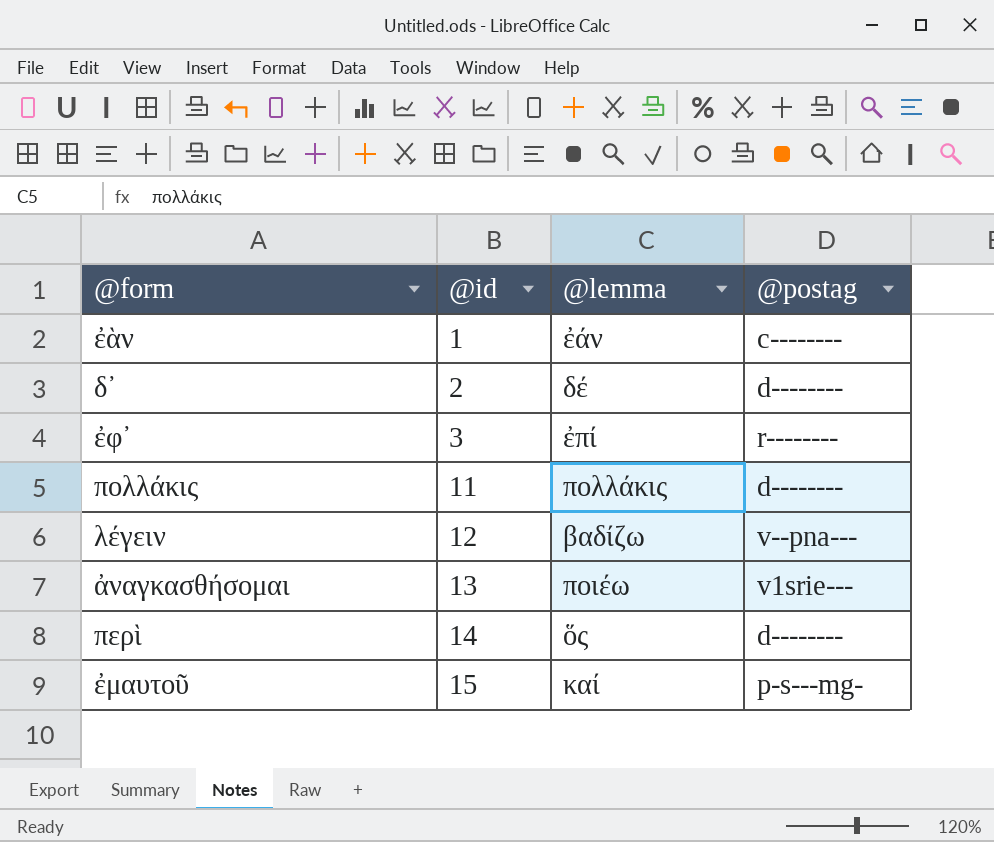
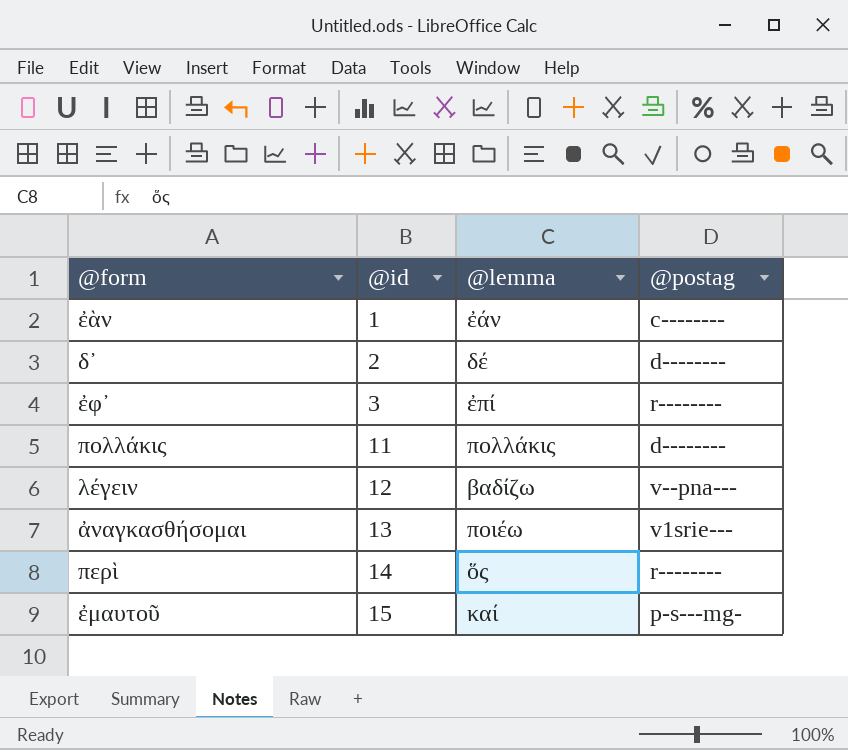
περὶ | @postag: d-------- -> r--------

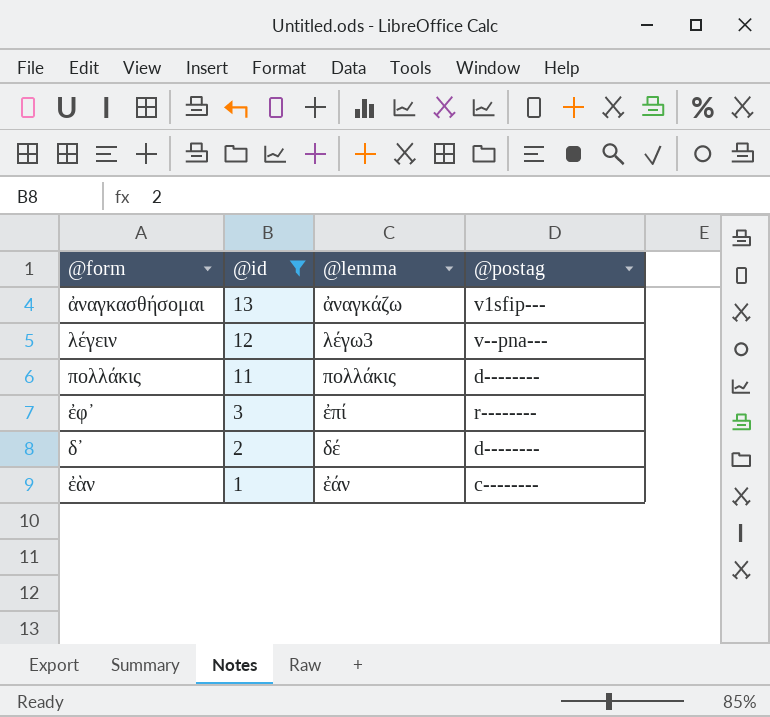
filter: none -> @id <= 13
row order: @id ascending -> @id descending
ἀναγκασθήσομαι | @lemma: ποιέω -> ἀναγκάζω
ἀναγκασθήσομαι | @postag: v1srie--- -> v1sfip---
λέγειν | @lemma: βαδίζω -> λέγω3

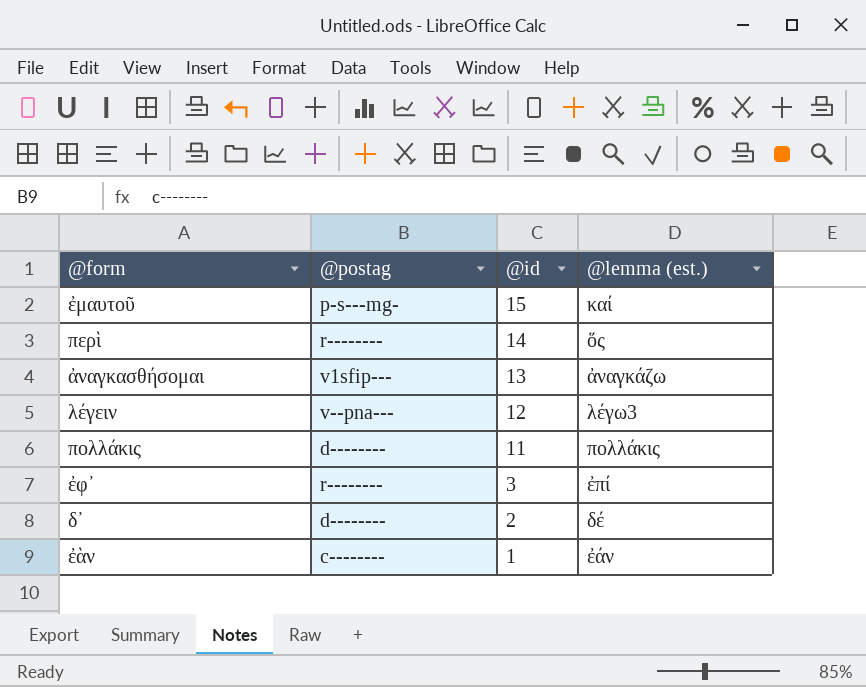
filter: @id <= 13 -> none
column @postag | position: 4 -> 2
column name: @lemma -> @lemma (est.)

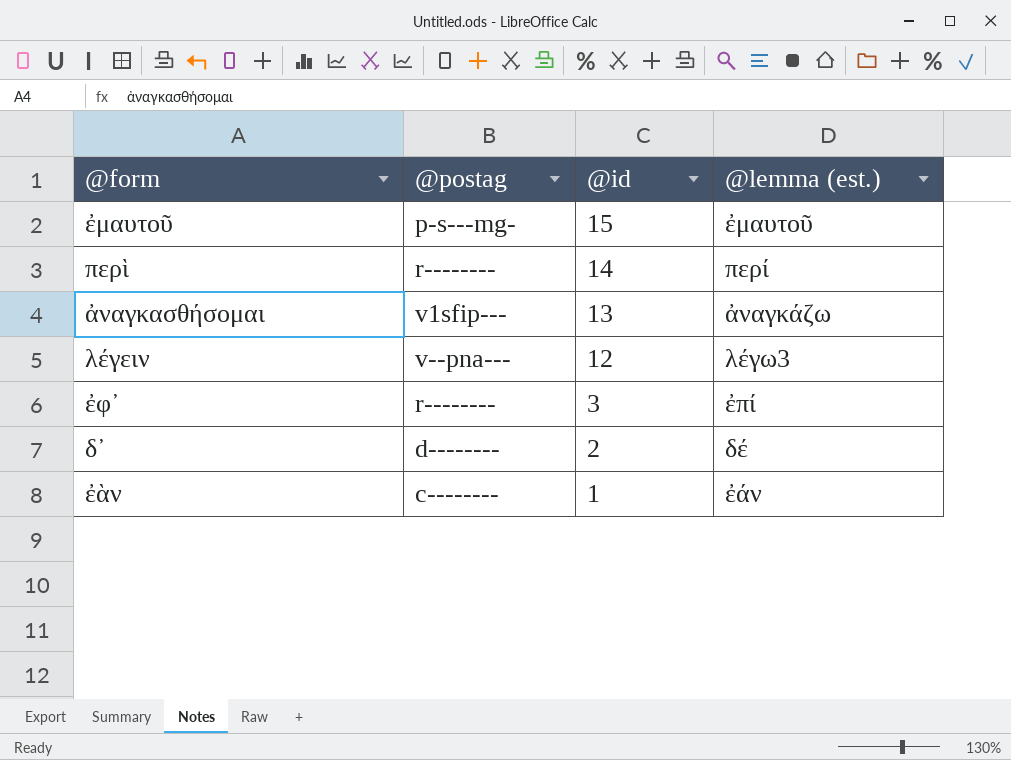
row πολλάκις: d-------- | 11 | πολλάκις -> none
ἐμαυτοῦ | @lemma (est.): καί -> ἐμαυτοῦ
περὶ | @lemma (est.): ὅς -> περί

